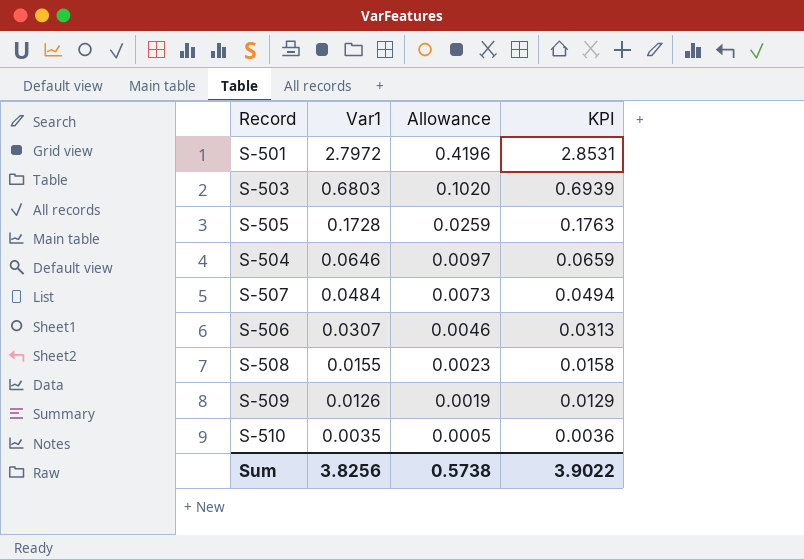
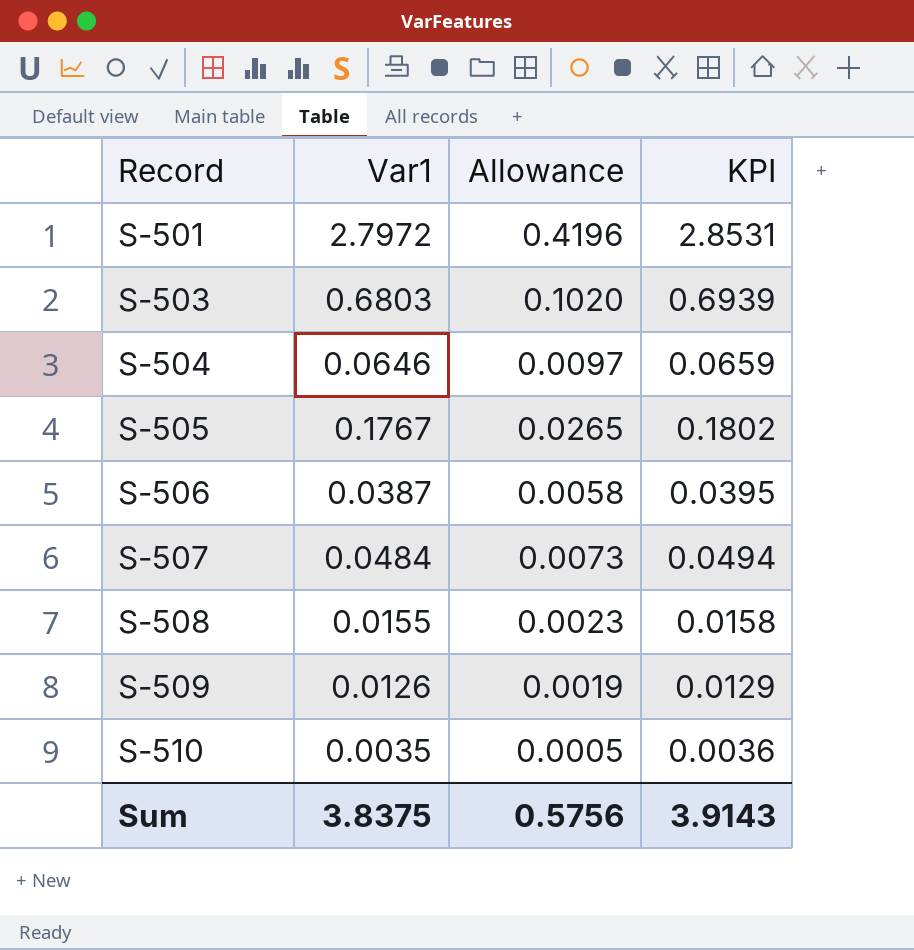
row order: Var1 descending -> Record ascending
S-505 | Var1: 0.1728 -> 0.1767
S-505 | Allowance: 0.0259 -> 0.0265
S-505 | KPI: 0.1763 -> 0.1802
S-506 | Var1: 0.0307 -> 0.0387
S-506 | Allowance: 0.0046 -> 0.0058
S-506 | KPI: 0.0313 -> 0.0395
Sum | Var1: 3.8256 -> 3.8375
Sum | Allowance: 0.5738 -> 0.5756
Sum | KPI: 3.9022 -> 3.9143

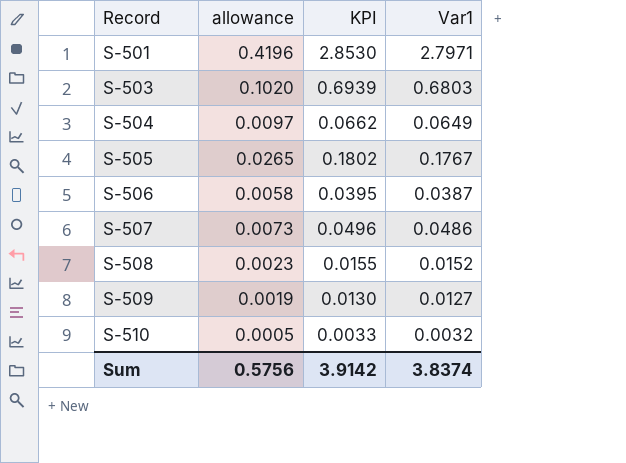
column name: Allowance -> allowance
column Var1 | position: 2 -> 4
S-501 | KPI: 2.8531 -> 2.8530
S-501 | Var1: 2.7972 -> 2.7971
S-504 | KPI: 0.0659 -> 0.0662
S-504 | Var1: 0.0646 -> 0.0649
S-507 | KPI: 0.0494 -> 0.0496
S-507 | Var1: 0.0484 -> 0.0486
S-508 | KPI: 0.0158 -> 0.0155
S-508 | Var1: 0.0155 -> 0.0152
S-509 | KPI: 0.0129 -> 0.0130
S-509 | Var1: 0.0126 -> 0.0127
S-510 | KPI: 0.0036 -> 0.0033
S-510 | Var1: 0.0035 -> 0.0032
Sum | KPI: 3.9143 -> 3.9142
Sum | Var1: 3.8375 -> 3.8374

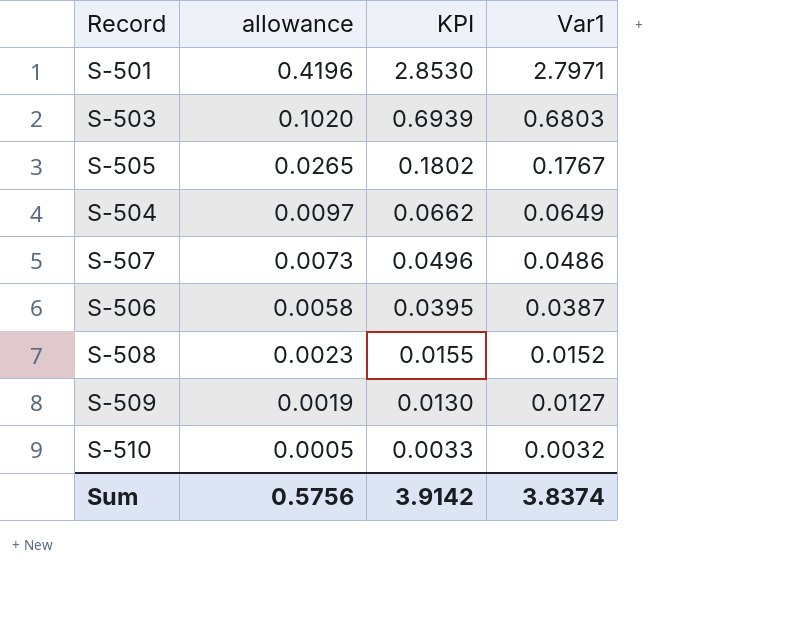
row order: Record ascending -> allowance descending

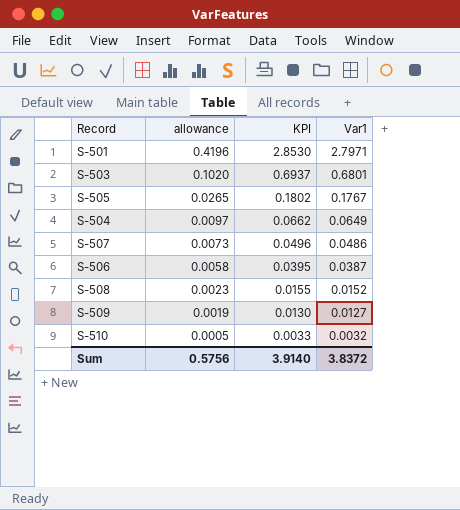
S-503 | KPI: 0.6939 -> 0.6937
S-503 | Var1: 0.6803 -> 0.6801
Sum | KPI: 3.9142 -> 3.9140
Sum | Var1: 3.8374 -> 3.8372

